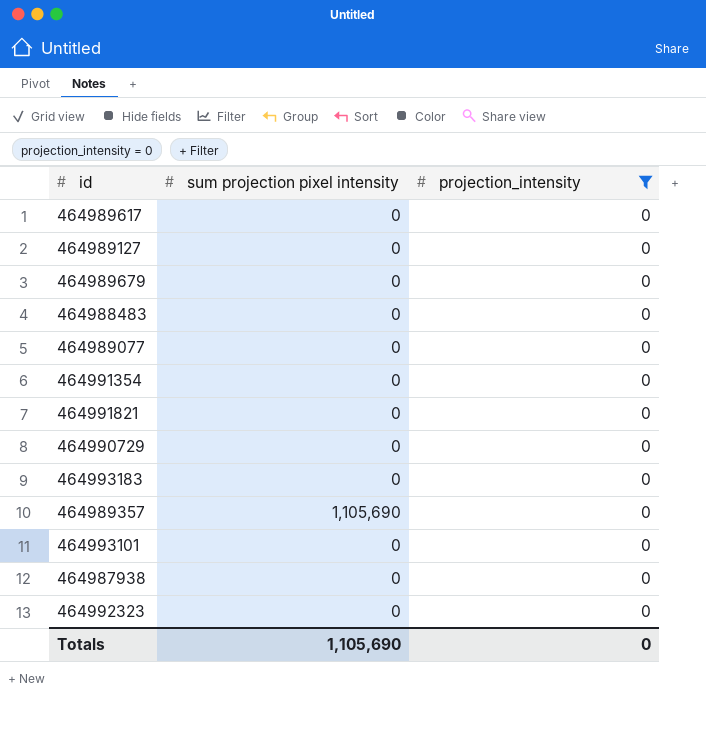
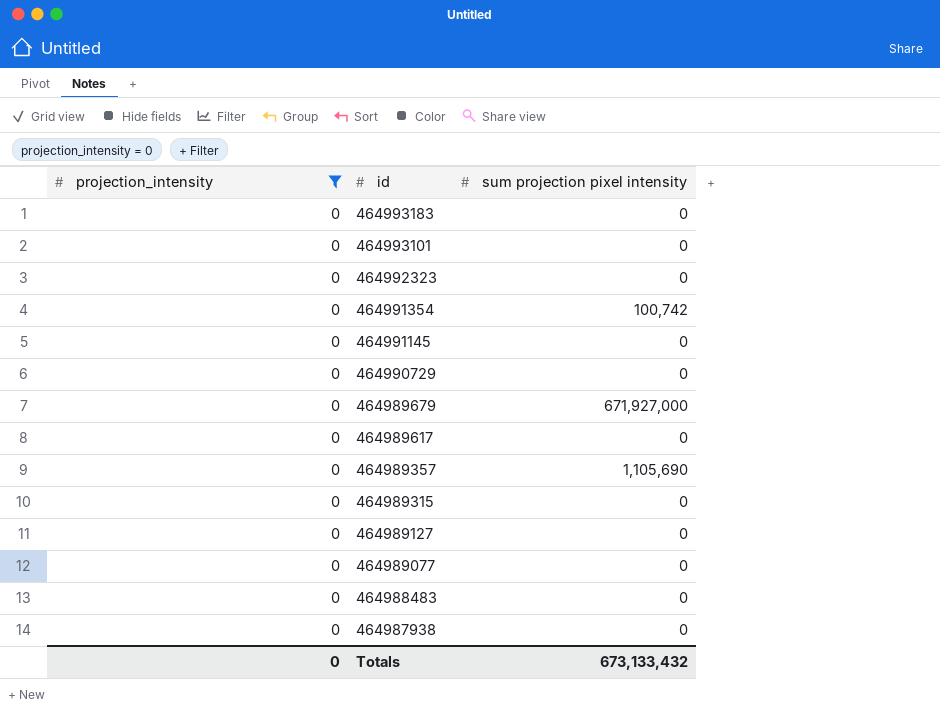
row order: none -> id descending
column projection_intensity | position: 3 -> 1
row 464991821: 0 | 0 -> none
464991354 | sum projection pixel intensity: 0 -> 100,742
row 464991145: none -> 0 | 0
464989679 | sum projection pixel intensity: 0 -> 671,927,000
row 464989315: none -> 0 | 0
Totals | sum projection pixel intensity: 1,105,690 -> 673,133,432

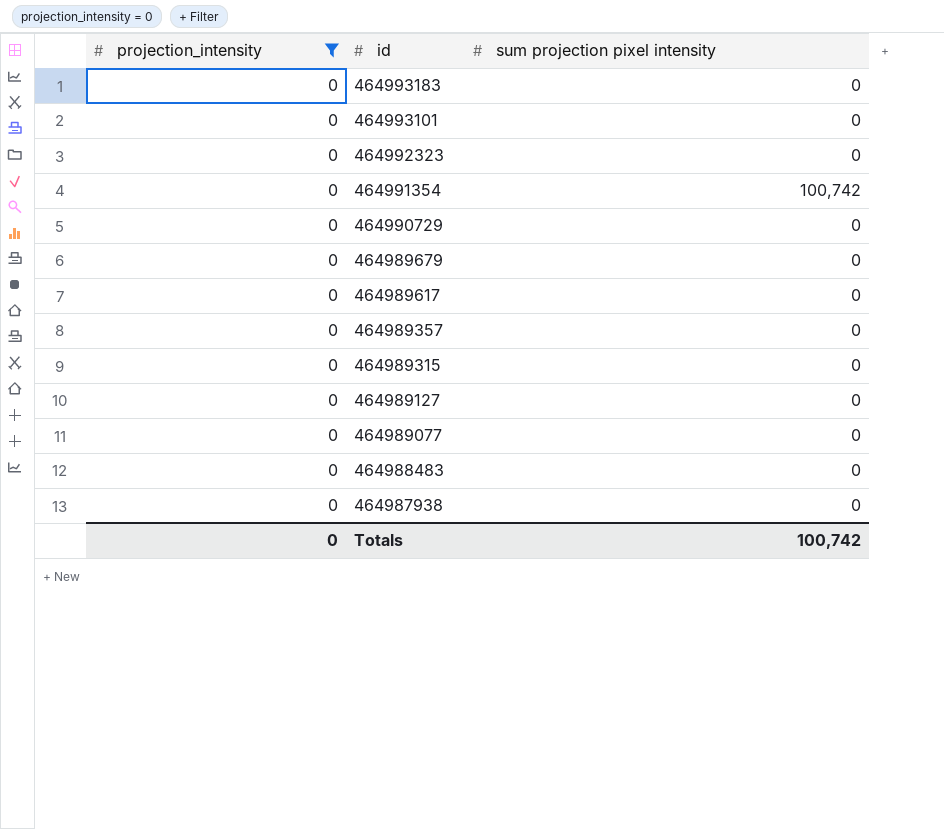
row 464991145: 0 | 0 -> none
464989679 | sum projection pixel intensity: 671,927,000 -> 0
464989357 | sum projection pixel intensity: 1,105,690 -> 0
Totals | sum projection pixel intensity: 673,133,432 -> 100,742

